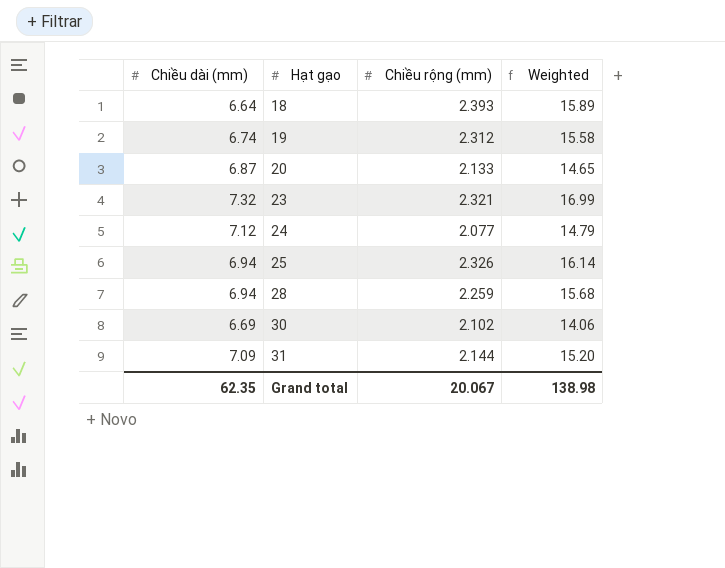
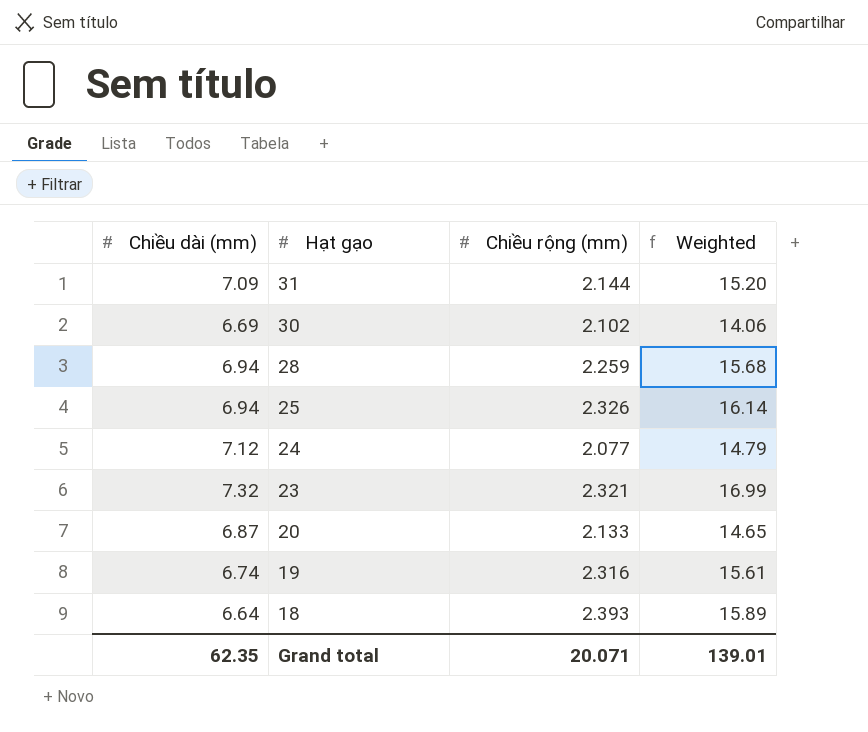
row order: Hạt gạo ascending -> Hạt gạo descending
19 | Chiều rộng (mm): 2.312 -> 2.316
19 | Weighted: 15.58 -> 15.61
Grand total | Chiều rộng (mm): 20.067 -> 20.071
Grand total | Weighted: 138.98 -> 139.01

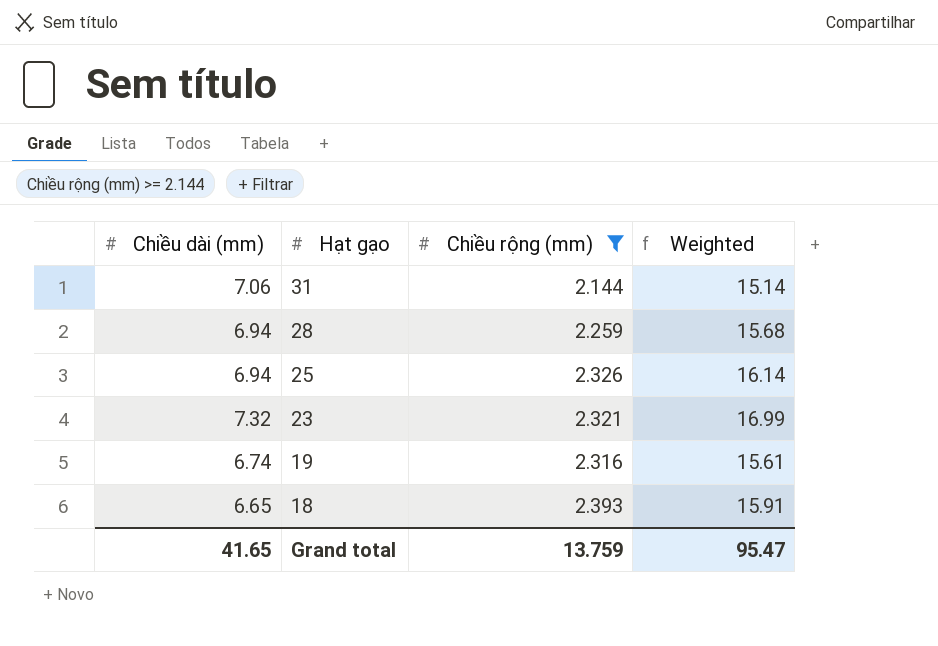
filter: none -> Chiều rộng (mm) >= 2.144
31 | Chiều dài (mm): 7.09 -> 7.06
31 | Weighted: 15.20 -> 15.14
18 | Chiều dài (mm): 6.64 -> 6.65
18 | Weighted: 15.89 -> 15.91
Grand total | Chiều dài (mm): 62.35 -> 41.65
Grand total | Chiều rộng (mm): 20.071 -> 13.759
Grand total | Weighted: 139.01 -> 95.47

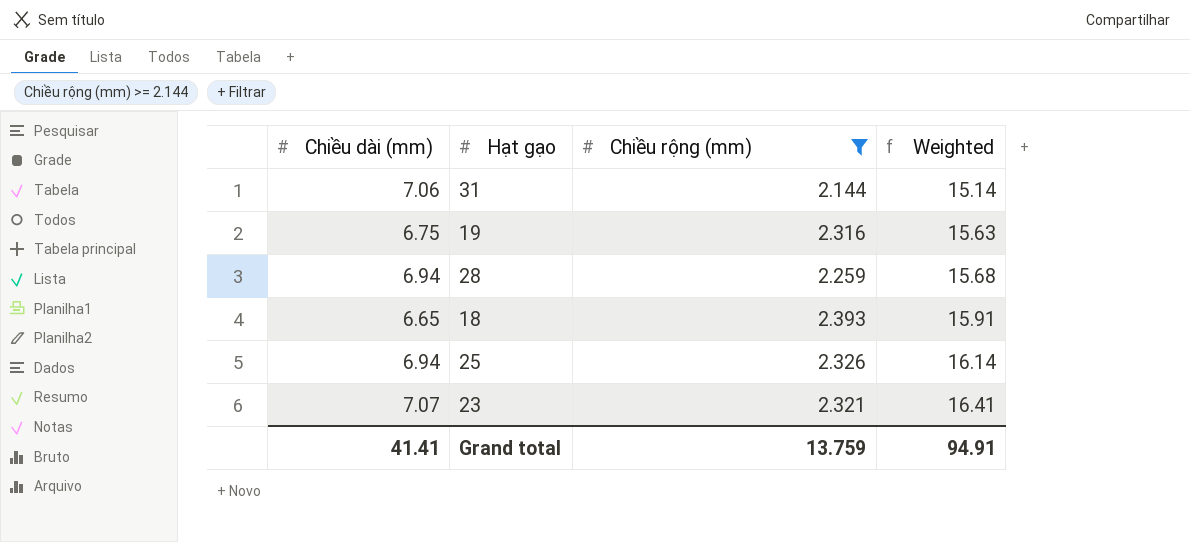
row order: Hạt gạo descending -> Weighted ascending
19 | Chiều dài (mm): 6.74 -> 6.75
19 | Weighted: 15.61 -> 15.63
23 | Chiều dài (mm): 7.32 -> 7.07
23 | Weighted: 16.99 -> 16.41
Grand total | Chiều dài (mm): 41.65 -> 41.41
Grand total | Weighted: 95.47 -> 94.91

